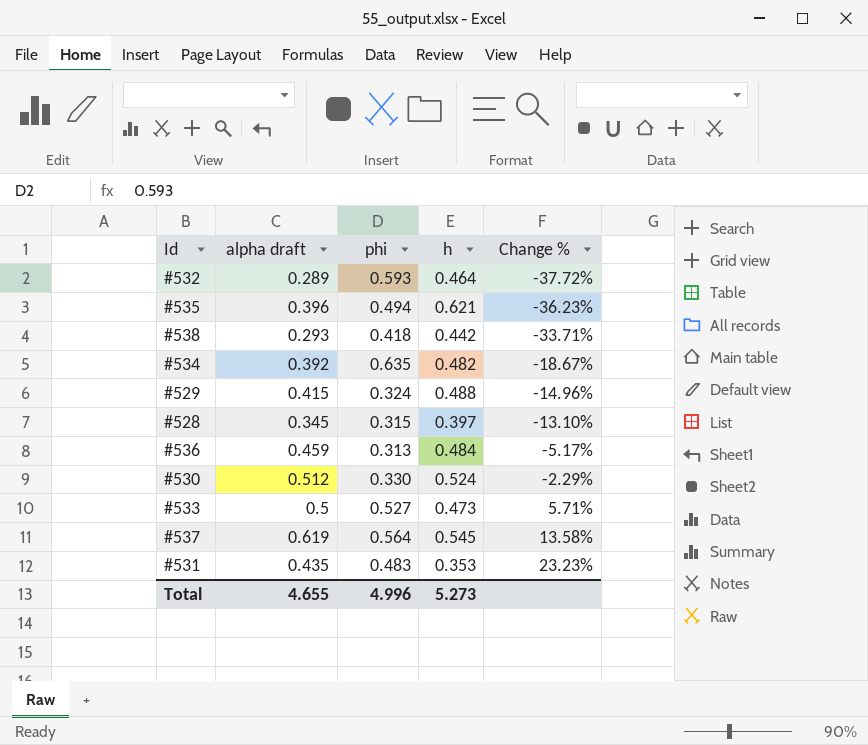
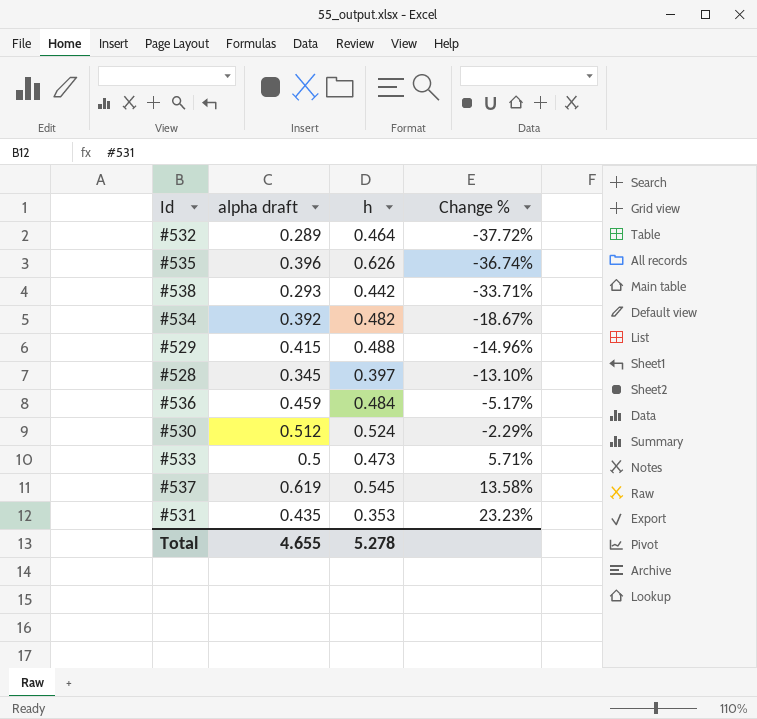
column phi | position: 3 -> none
#535 | h: 0.621 -> 0.626
#535 | Change %: -36.23% -> -36.74%
Total | h: 5.273 -> 5.278

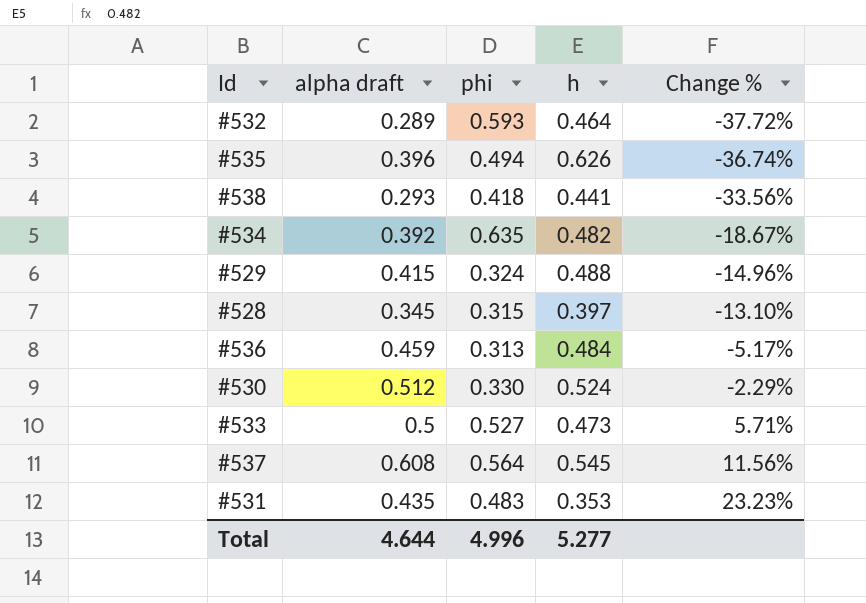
column phi | position: none -> 3
#538 | h: 0.442 -> 0.441
#538 | Change %: -33.71% -> -33.56%
#537 | alpha draft: 0.619 -> 0.608
#537 | Change %: 13.58% -> 11.56%
Total | alpha draft: 4.655 -> 4.644
Total | h: 5.278 -> 5.277

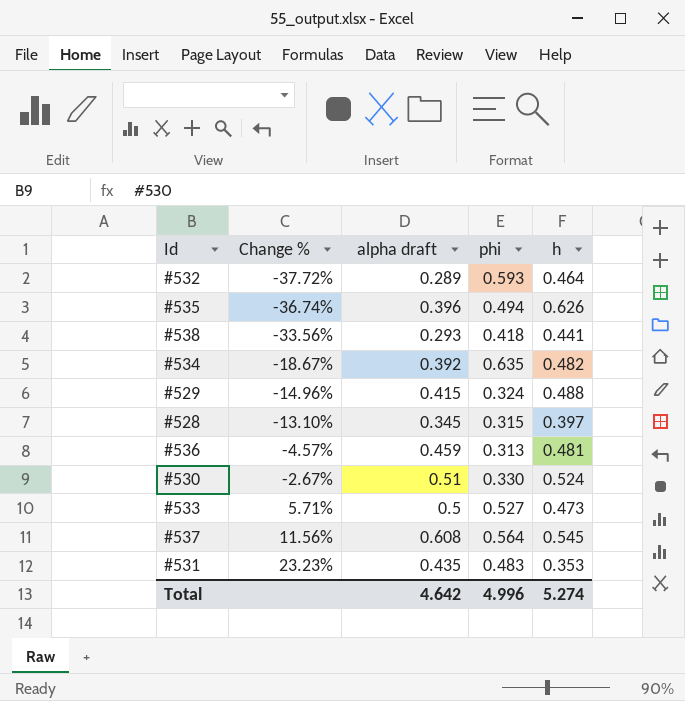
column Change % | position: 5 -> 2
#536 | Change %: -5.17% -> -4.57%
#536 | h: 0.484 -> 0.481
#530 | Change %: -2.29% -> -2.67%
#530 | alpha draft: 0.512 -> 0.51
Total | alpha draft: 4.644 -> 4.642
Total | h: 5.277 -> 5.274

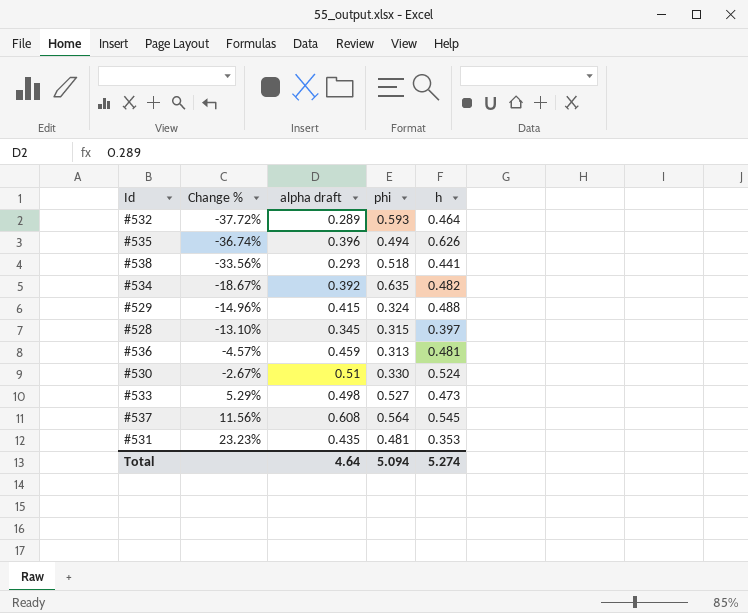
#538 | phi: 0.418 -> 0.518
#533 | Change %: 5.71% -> 5.29%
#533 | alpha draft: 0.5 -> 0.498
#531 | phi: 0.483 -> 0.481
Total | alpha draft: 4.642 -> 4.64
Total | phi: 4.996 -> 5.094

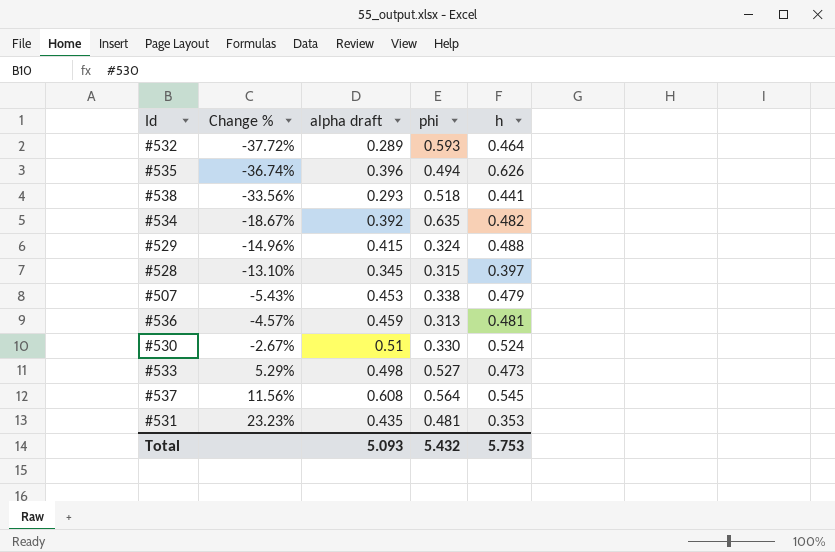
row #507: none -> -5.43% | 0.453 | 0.338 | 0.479
Total | alpha draft: 4.64 -> 5.093
Total | phi: 5.094 -> 5.432
Total | h: 5.274 -> 5.753

